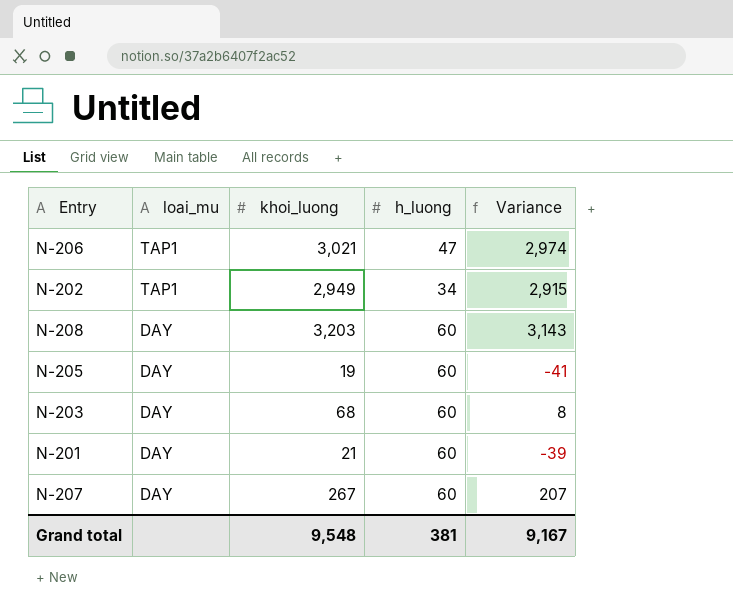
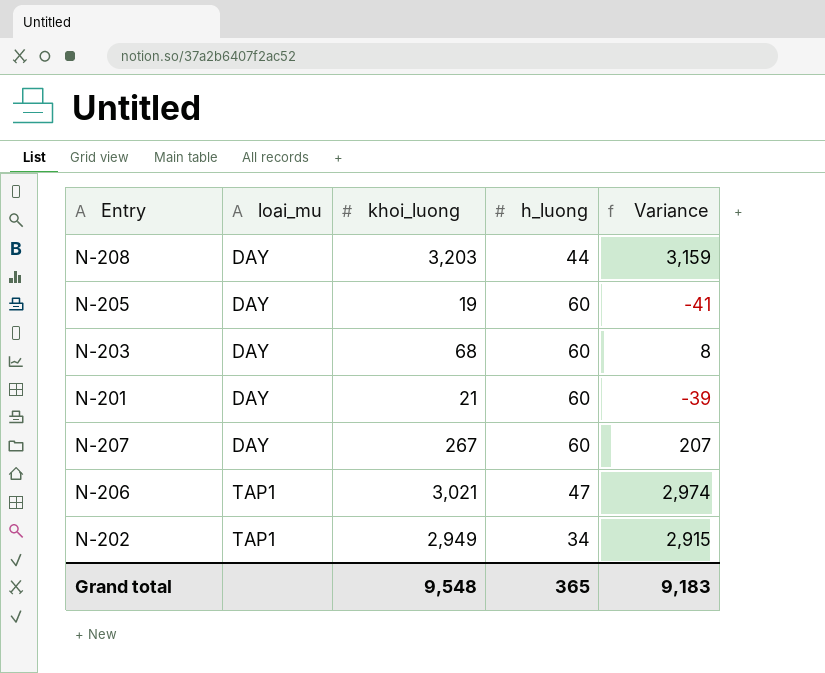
row order: loai_mu descending -> loai_mu ascending
N-208 | h_luong: 60 -> 44
N-208 | Variance: 3,143 -> 3,159
Grand total | h_luong: 381 -> 365
Grand total | Variance: 9,167 -> 9,183

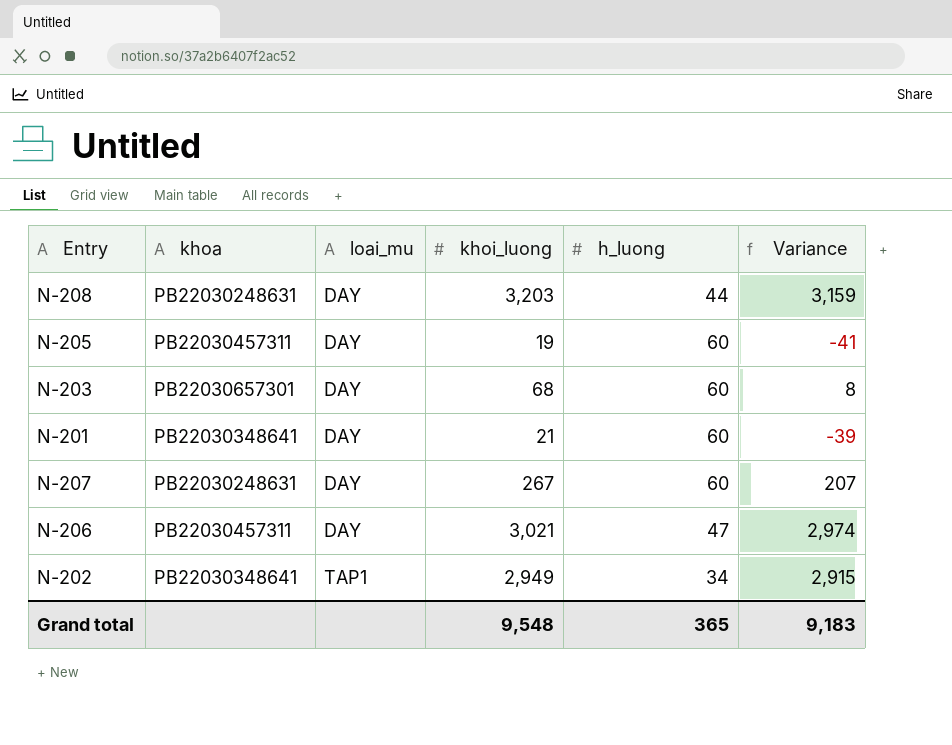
column khoa | position: none -> 2
N-206 | loai_mu: TAP1 -> DAY

